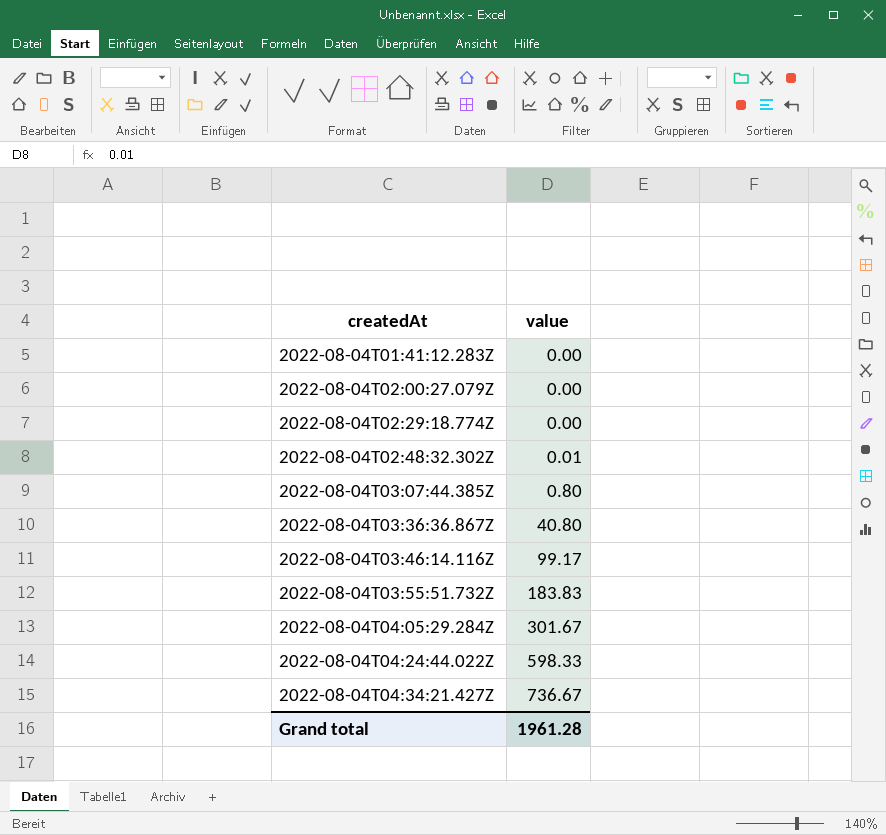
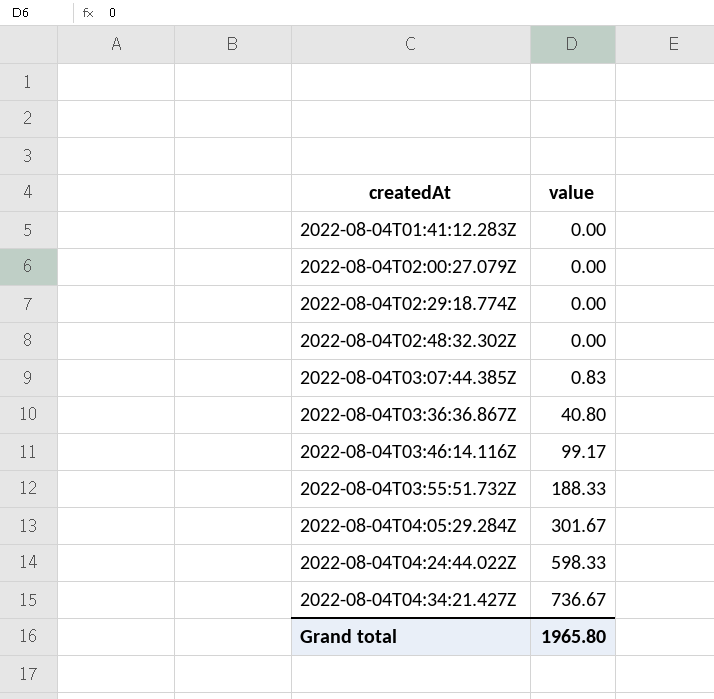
2022-08-04T02:48:32.302Z | value: 0.01 -> 0.00
2022-08-04T03:07:44.385Z | value: 0.80 -> 0.83
2022-08-04T03:55:51.732Z | value: 183.83 -> 188.33
Grand total | value: 1961.28 -> 1965.80

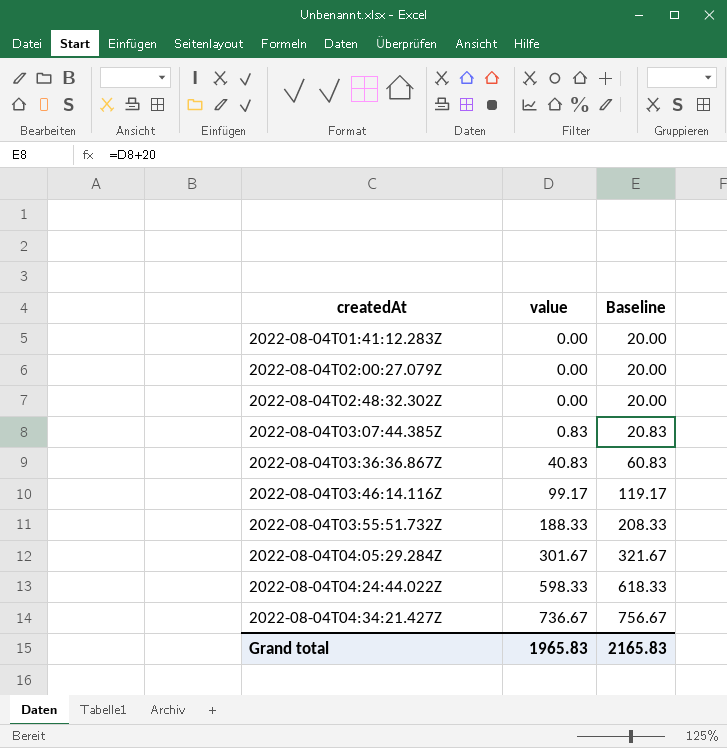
column Baseline | formula: none -> [value] + 20
row 2022-08-04T02:29:18.774Z: 0.00 -> none
2022-08-04T03:36:36.867Z | value: 40.80 -> 40.83
Grand total | value: 1965.80 -> 1965.83

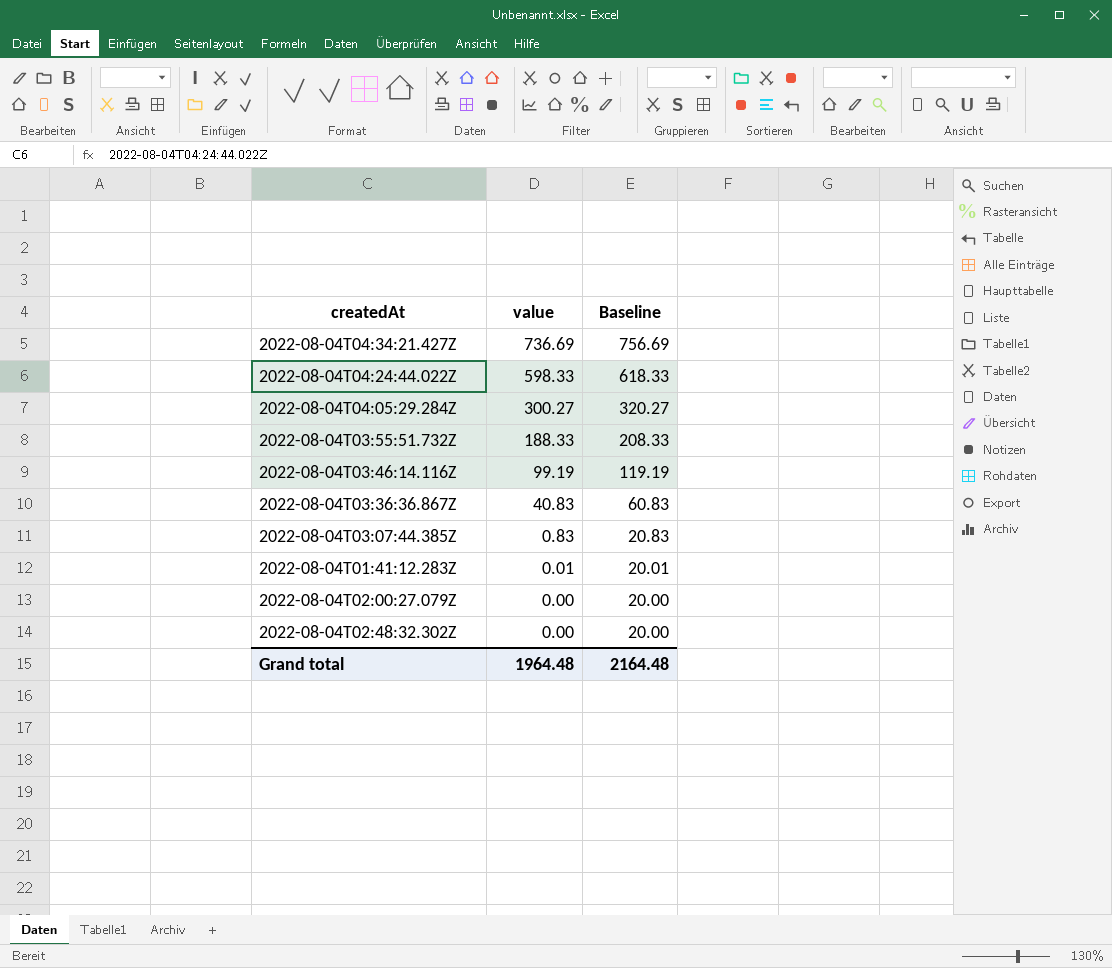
row order: createdAt ascending -> value descending
2022-08-04T04:34:21.427Z | value: 736.67 -> 736.69
2022-08-04T04:34:21.427Z | Baseline: 756.67 -> 756.69
2022-08-04T04:05:29.284Z | value: 301.67 -> 300.27
2022-08-04T04:05:29.284Z | Baseline: 321.67 -> 320.27
2022-08-04T03:46:14.116Z | value: 99.17 -> 99.19
2022-08-04T03:46:14.116Z | Baseline: 119.17 -> 119.19
2022-08-04T01:41:12.283Z | value: 0.00 -> 0.01
2022-08-04T01:41:12.283Z | Baseline: 20.00 -> 20.01
Grand total | value: 1965.83 -> 1964.48
Grand total | Baseline: 2165.83 -> 2164.48

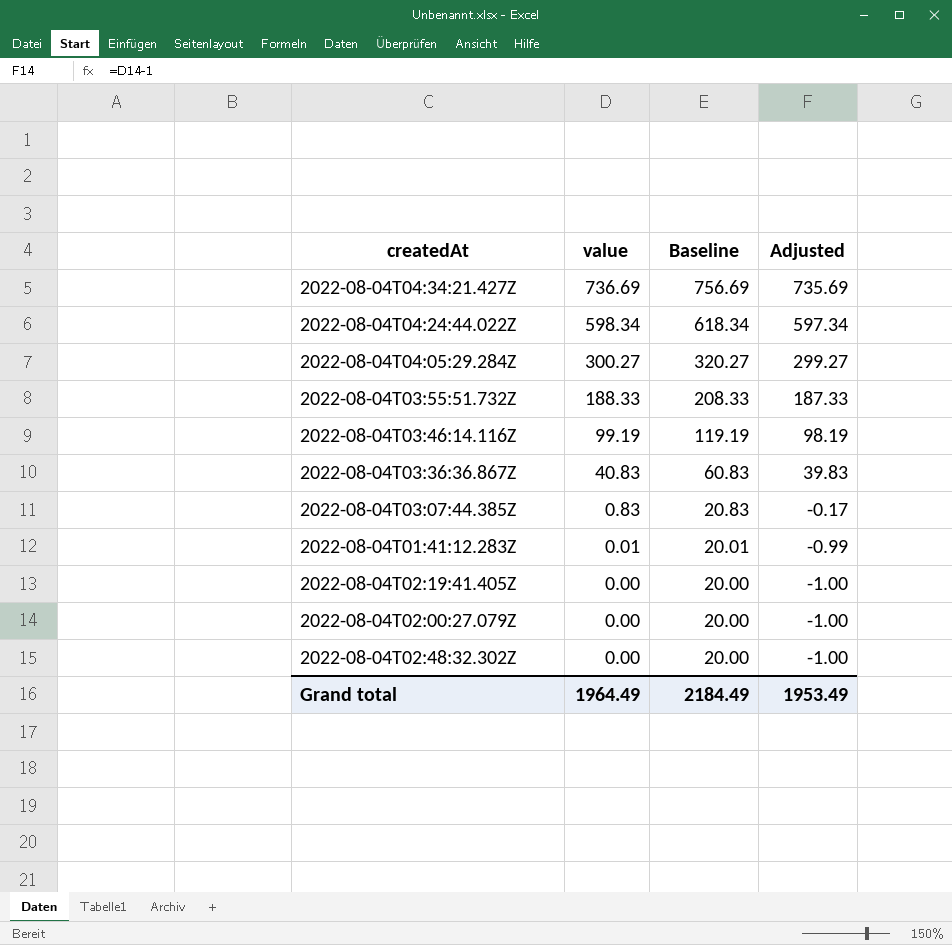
column Adjusted | formula: none -> [value] - 1
2022-08-04T04:24:44.022Z | value: 598.33 -> 598.34
2022-08-04T04:24:44.022Z | Baseline: 618.33 -> 618.34
row 2022-08-04T02:19:41.405Z: none -> 0.00 | 20.00 | -1.00
Grand total | value: 1964.48 -> 1964.49
Grand total | Baseline: 2164.48 -> 2184.49

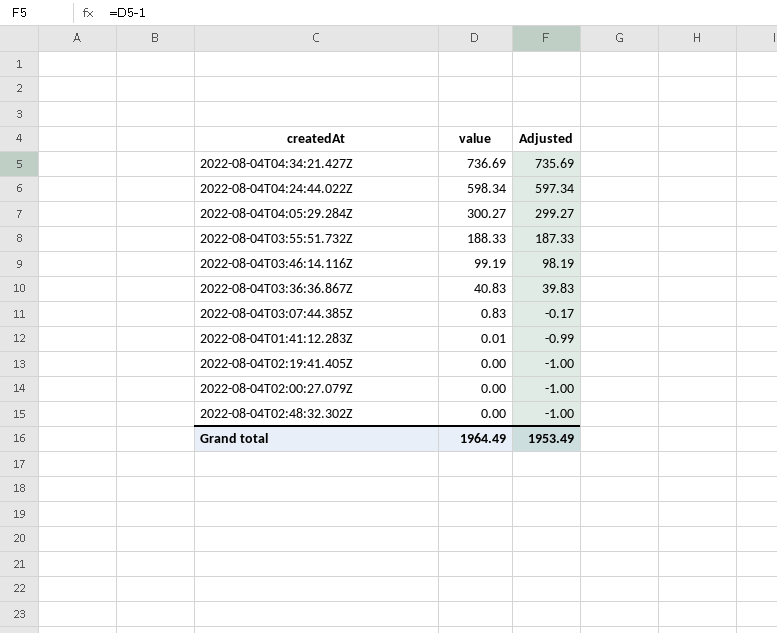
column Baseline | formula: [value] + 20 -> none

